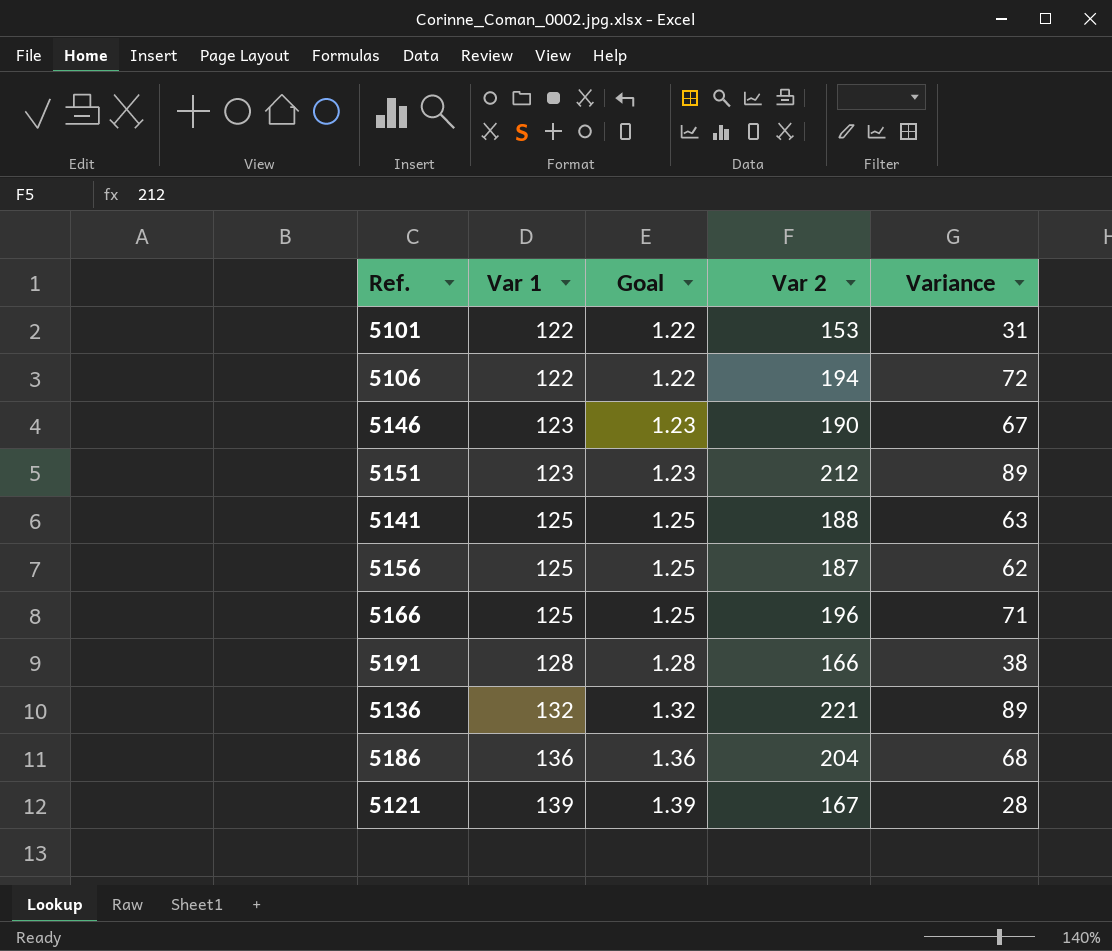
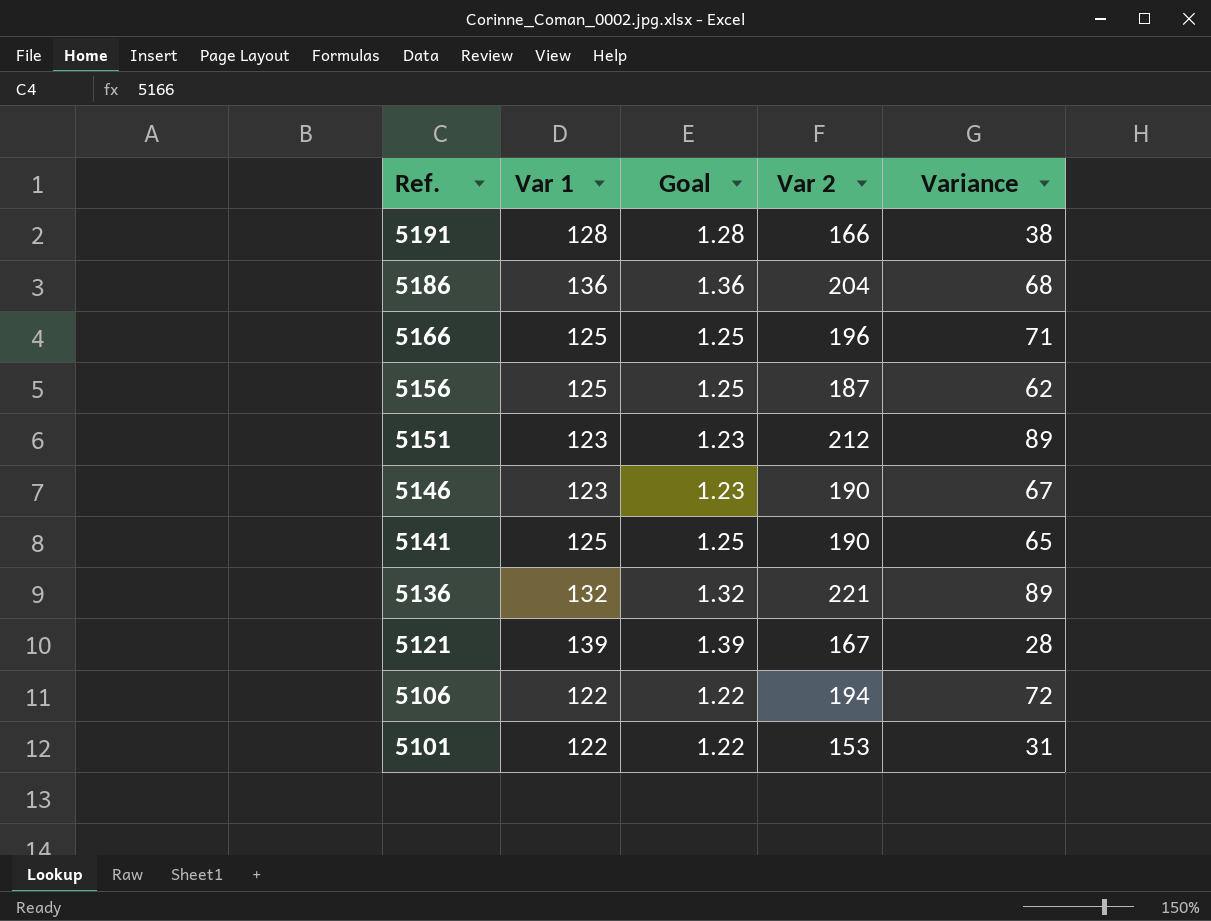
row order: Var 1 ascending -> Ref. descending
5141 | Var 2: 188 -> 190
5141 | Variance: 63 -> 65

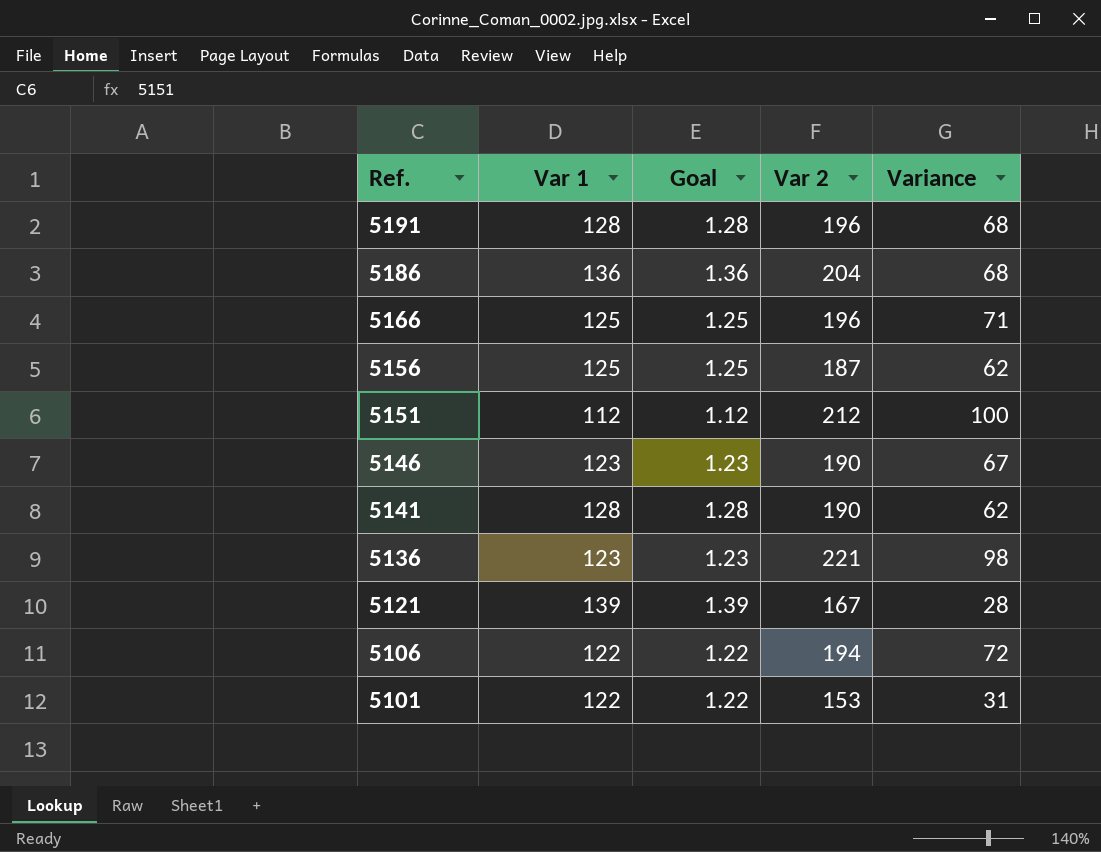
5191 | Var 2: 166 -> 196
5191 | Variance: 38 -> 68
5151 | Var 1: 123 -> 112
5151 | Goal: 1.23 -> 1.12
5151 | Variance: 89 -> 100
5141 | Var 1: 125 -> 128
5141 | Goal: 1.25 -> 1.28
5141 | Variance: 65 -> 62
5136 | Var 1: 132 -> 123
5136 | Goal: 1.32 -> 1.23
5136 | Variance: 89 -> 98

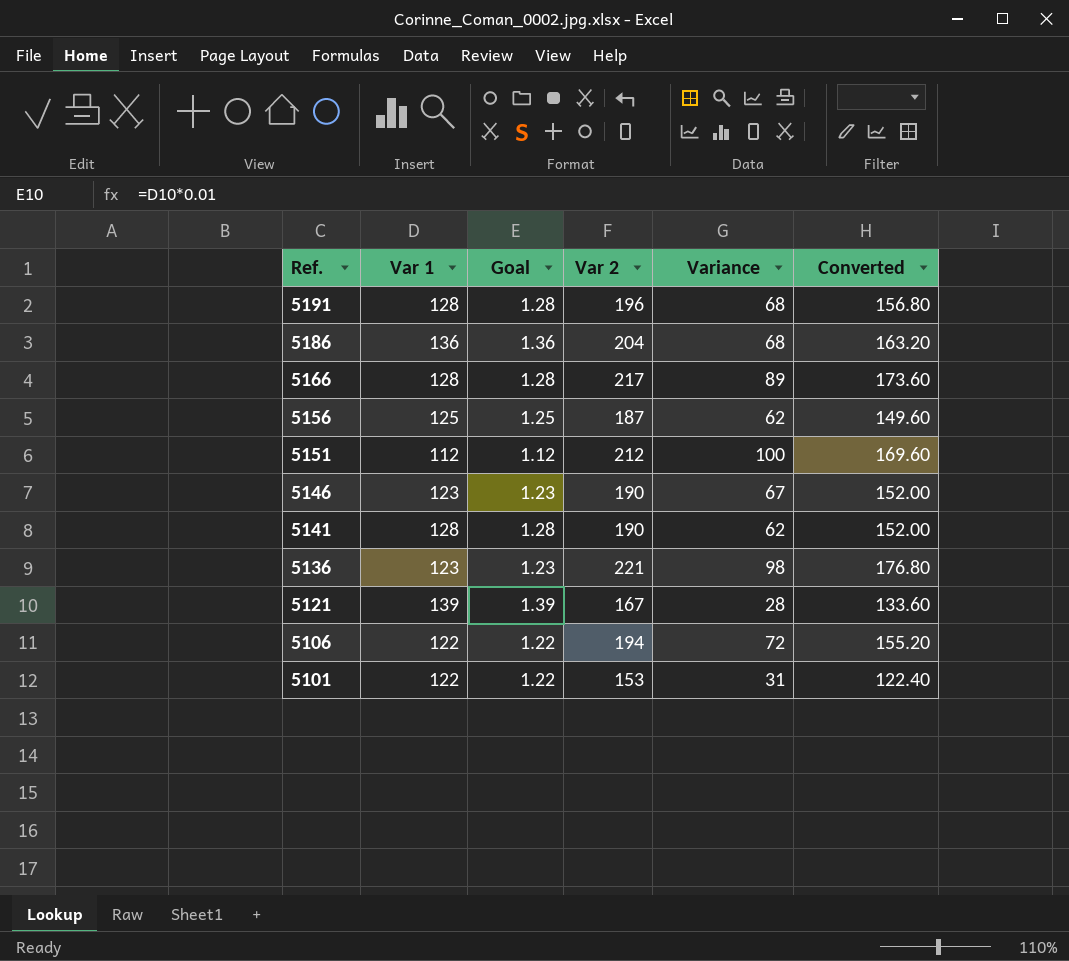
column Converted | formula: none -> [Var 2] * 0.8
5166 | Var 1: 125 -> 128
5166 | Goal: 1.25 -> 1.28
5166 | Var 2: 196 -> 217
5166 | Variance: 71 -> 89

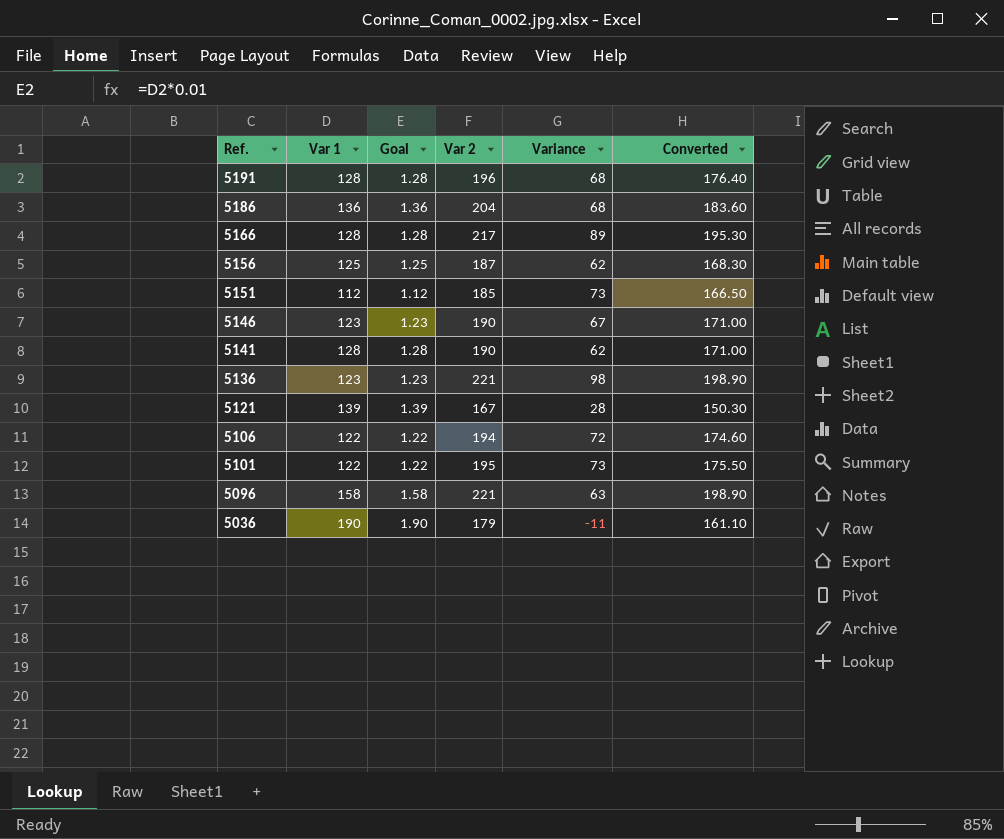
column Converted | formula: [Var 2] * 0.8 -> [Var 2] * 0.9
5151 | Var 2: 212 -> 185
5151 | Variance: 100 -> 73
5101 | Var 2: 153 -> 195
5101 | Variance: 31 -> 73
row 5096: none -> 158 | 1.58 | 221 | 63 | 198.90
row 5036: none -> 190 | 1.90 | 179 | -11 | 161.10

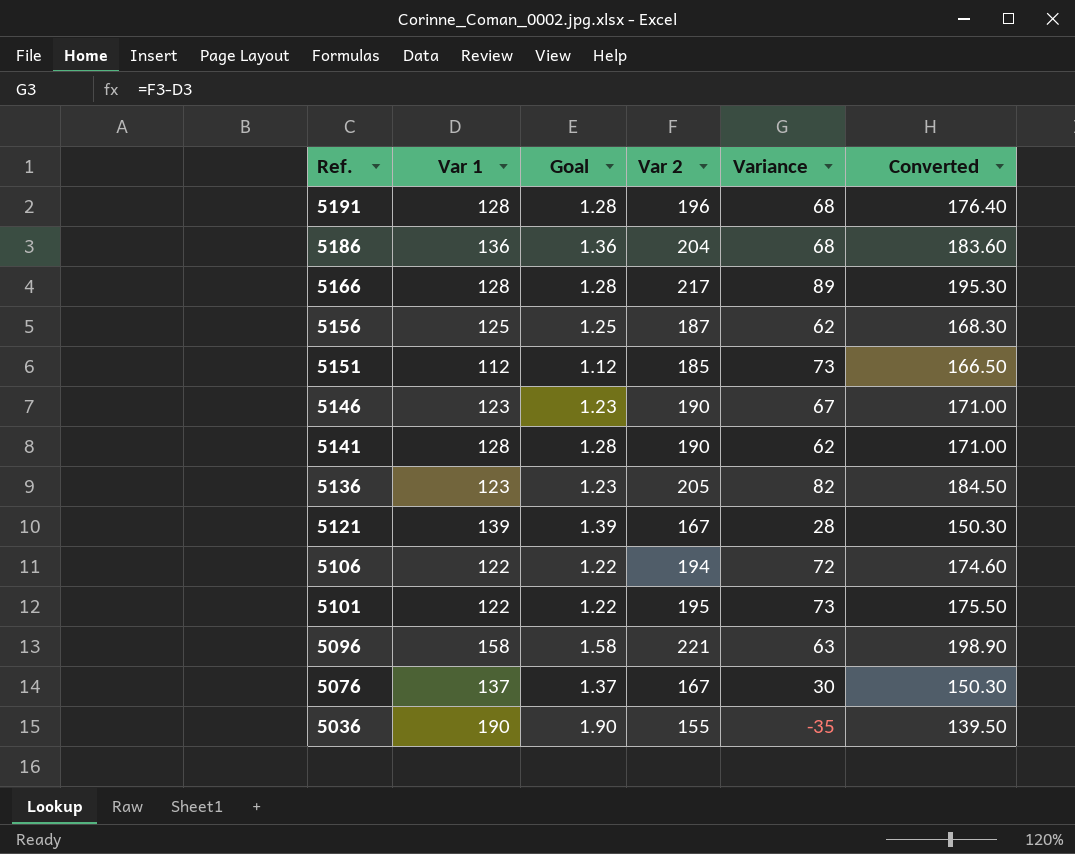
5136 | Var 2: 221 -> 205
5136 | Variance: 98 -> 82
5136 | Converted: 198.90 -> 184.50
row 5076: none -> 137 | 1.37 | 167 | 30 | 150.30
5036 | Var 2: 179 -> 155
5036 | Variance: -11 -> -35
5036 | Converted: 161.10 -> 139.50

